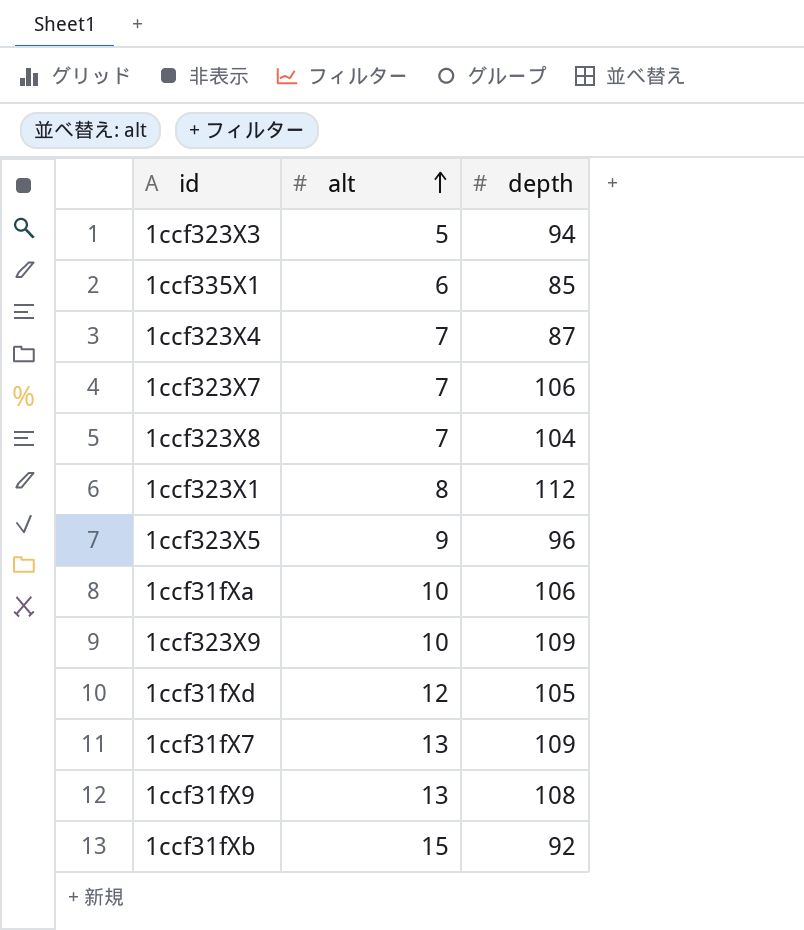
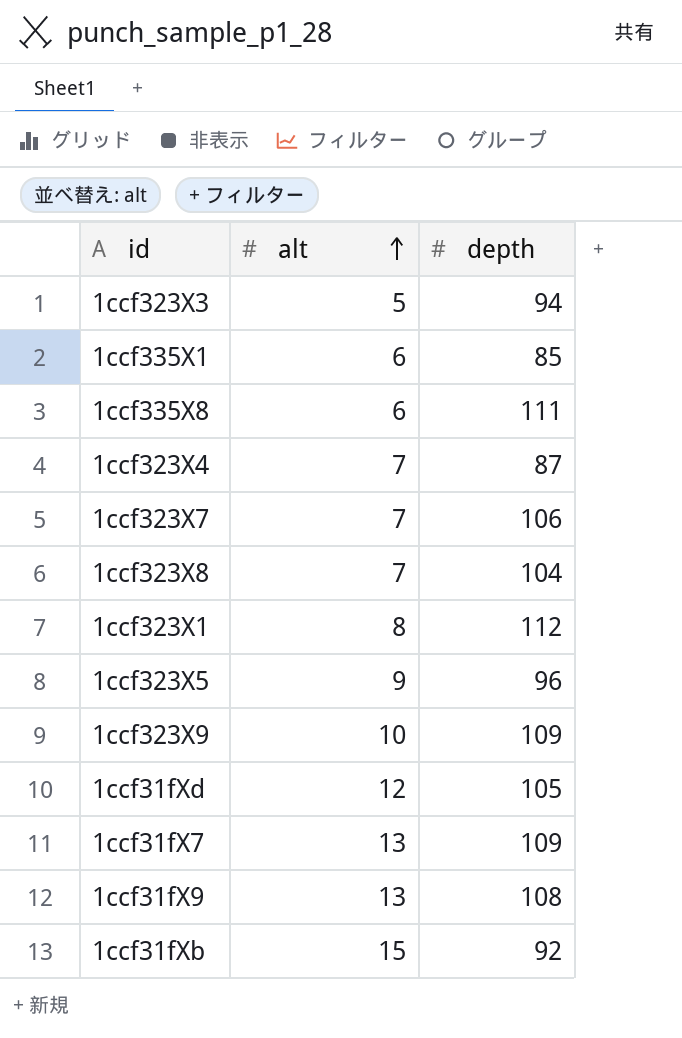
row 1ccf31fXa: 10 | 106 -> none
row 1ccf335X8: none -> 6 | 111

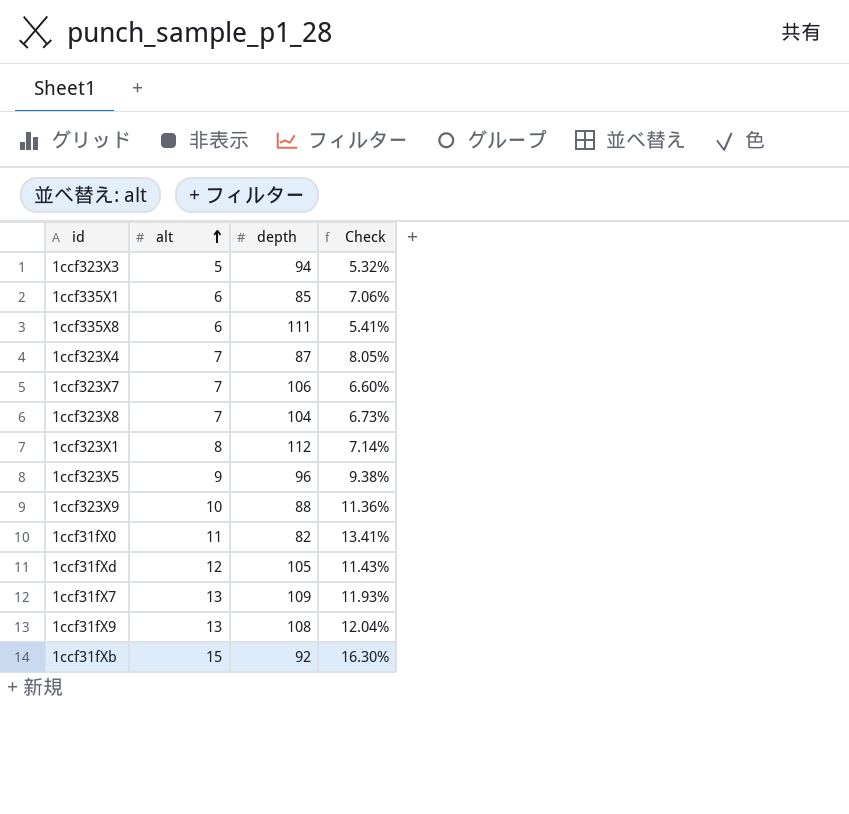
column Check | formula: none -> [alt] / [depth]
1ccf323X9 | depth: 109 -> 88
row 1ccf31fX0: none -> 11 | 82 | 13.41%

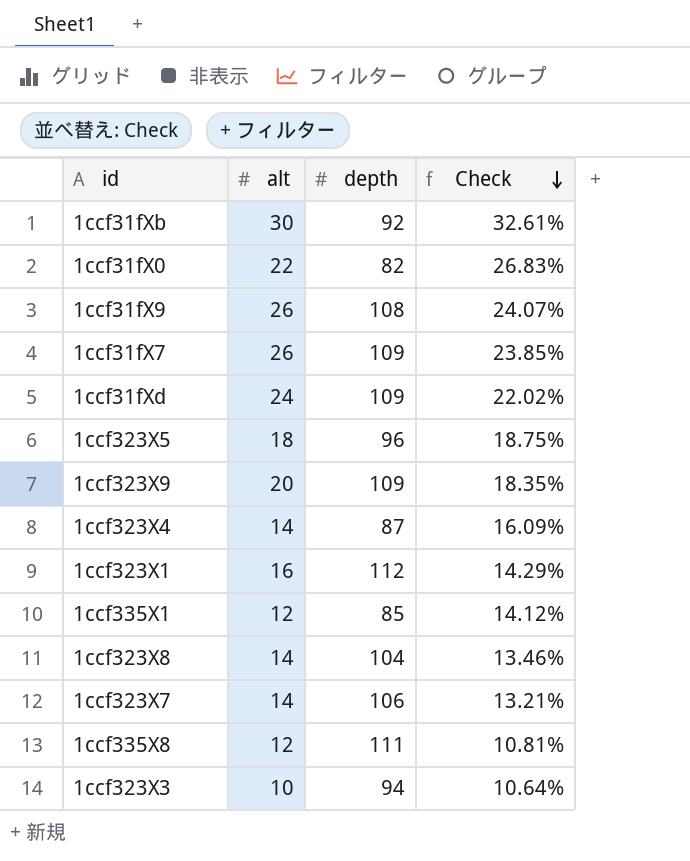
row order: alt ascending -> Check descending
1ccf31fXb | alt: 15 -> 30
1ccf31fXb | Check: 16.30% -> 32.61%
1ccf31fX0 | alt: 11 -> 22
1ccf31fX0 | Check: 13.41% -> 26.83%
1ccf31fX9 | alt: 13 -> 26
1ccf31fX9 | Check: 12.04% -> 24.07%
1ccf31fX7 | alt: 13 -> 26
1ccf31fX7 | Check: 11.93% -> 23.85%
1ccf31fXd | alt: 12 -> 24
1ccf31fXd | depth: 105 -> 109
1ccf31fXd | Check: 11.43% -> 22.02%
1ccf323X5 | alt: 9 -> 18
1ccf323X5 | Check: 9.38% -> 18.75%
1ccf323X9 | alt: 10 -> 20
1ccf323X9 | depth: 88 -> 109
1ccf323X9 | Check: 11.36% -> 18.35%
1ccf323X4 | alt: 7 -> 14
1ccf323X4 | Check: 8.05% -> 16.09%
1ccf323X1 | alt: 8 -> 16
1ccf323X1 | Check: 7.14% -> 14.29%
1ccf335X1 | alt: 6 -> 12
1ccf335X1 | Check: 7.06% -> 14.12%
1ccf323X8 | alt: 7 -> 14
1ccf323X8 | Check: 6.73% -> 13.46%
1ccf323X7 | alt: 7 -> 14
1ccf323X7 | Check: 6.60% -> 13.21%
1ccf335X8 | alt: 6 -> 12
1ccf335X8 | Check: 5.41% -> 10.81%
1ccf323X3 | alt: 5 -> 10
1ccf323X3 | Check: 5.32% -> 10.64%

